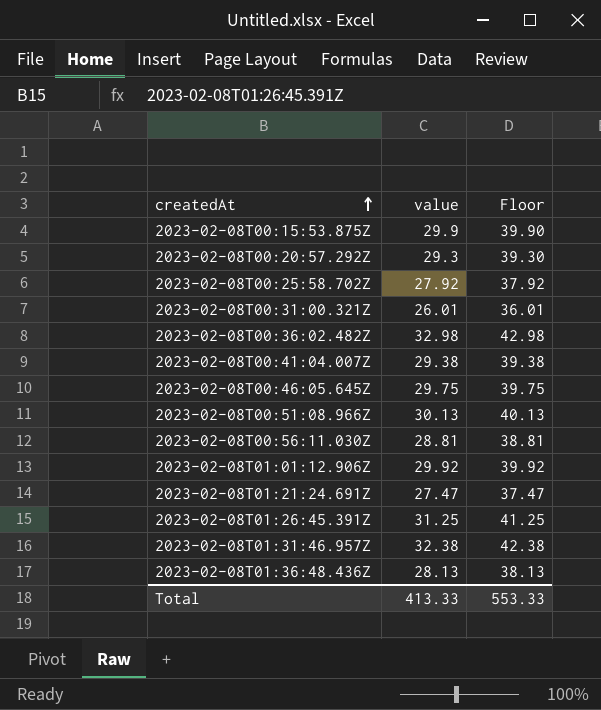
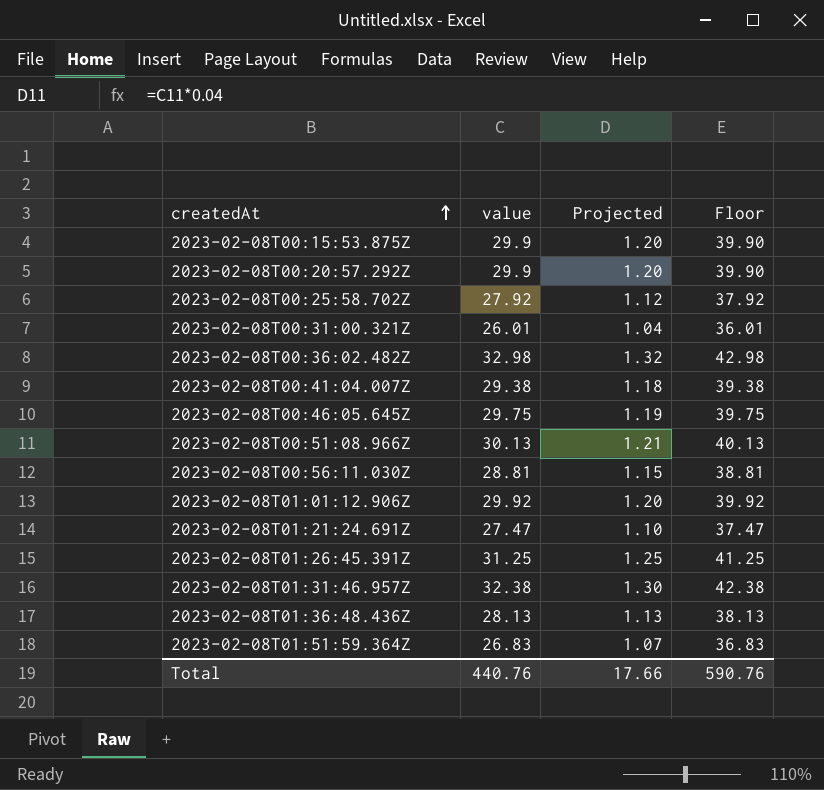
column Projected | formula: none -> [value] * 0.04
2023-02-08T00:20:57.292Z | value: 29.3 -> 29.9
2023-02-08T00:20:57.292Z | Floor: 39.30 -> 39.90
row 2023-02-08T01:51:59.364Z: none -> 26.83 | 1.07 | 36.83
Total | value: 413.33 -> 440.76
Total | Floor: 553.33 -> 590.76

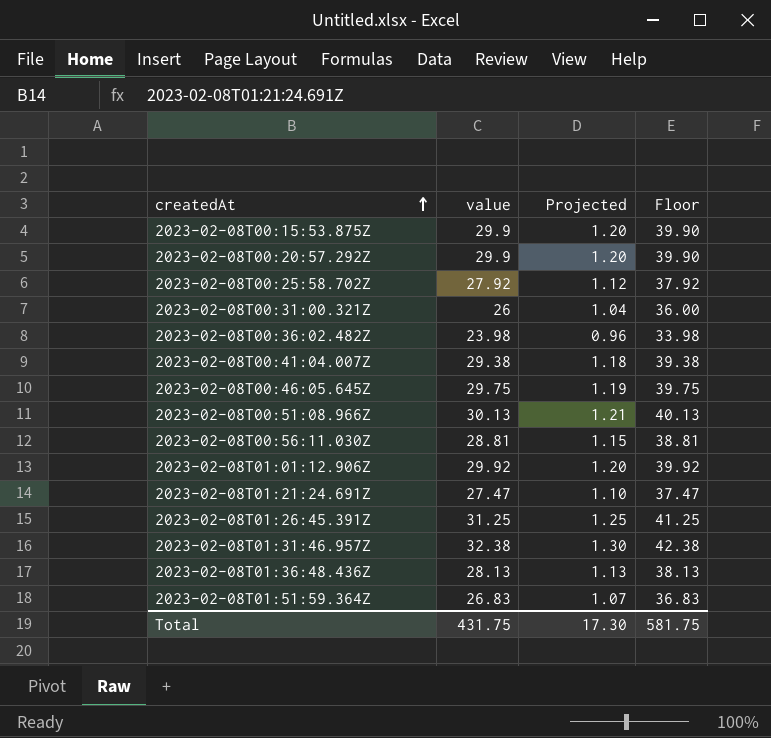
2023-02-08T00:31:00.321Z | value: 26.01 -> 26
2023-02-08T00:31:00.321Z | Floor: 36.01 -> 36.00
2023-02-08T00:36:02.482Z | value: 32.98 -> 23.98
2023-02-08T00:36:02.482Z | Projected: 1.32 -> 0.96
2023-02-08T00:36:02.482Z | Floor: 42.98 -> 33.98
Total | value: 440.76 -> 431.75
Total | Projected: 17.66 -> 17.30
Total | Floor: 590.76 -> 581.75

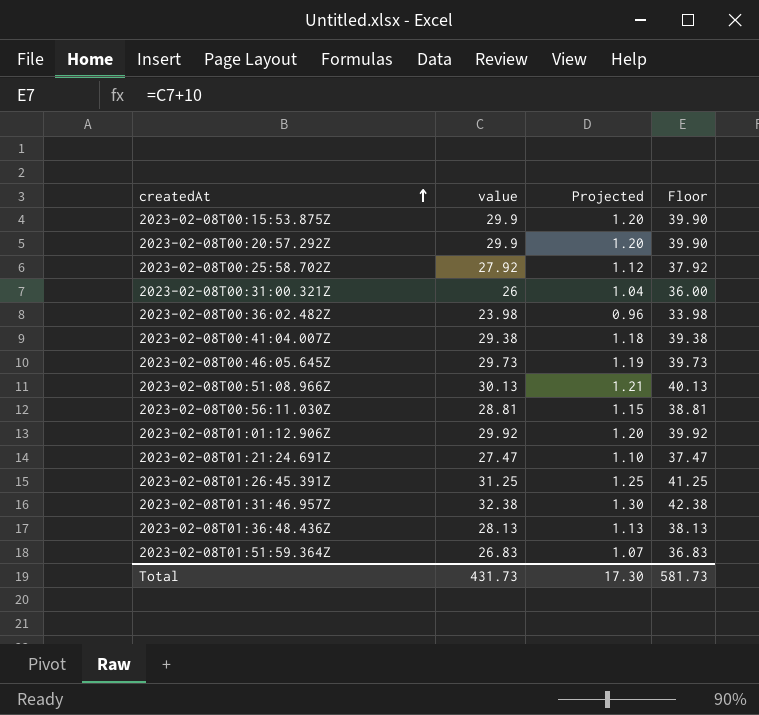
2023-02-08T00:46:05.645Z | value: 29.75 -> 29.73
2023-02-08T00:46:05.645Z | Floor: 39.75 -> 39.73
Total | value: 431.75 -> 431.73
Total | Floor: 581.75 -> 581.73

